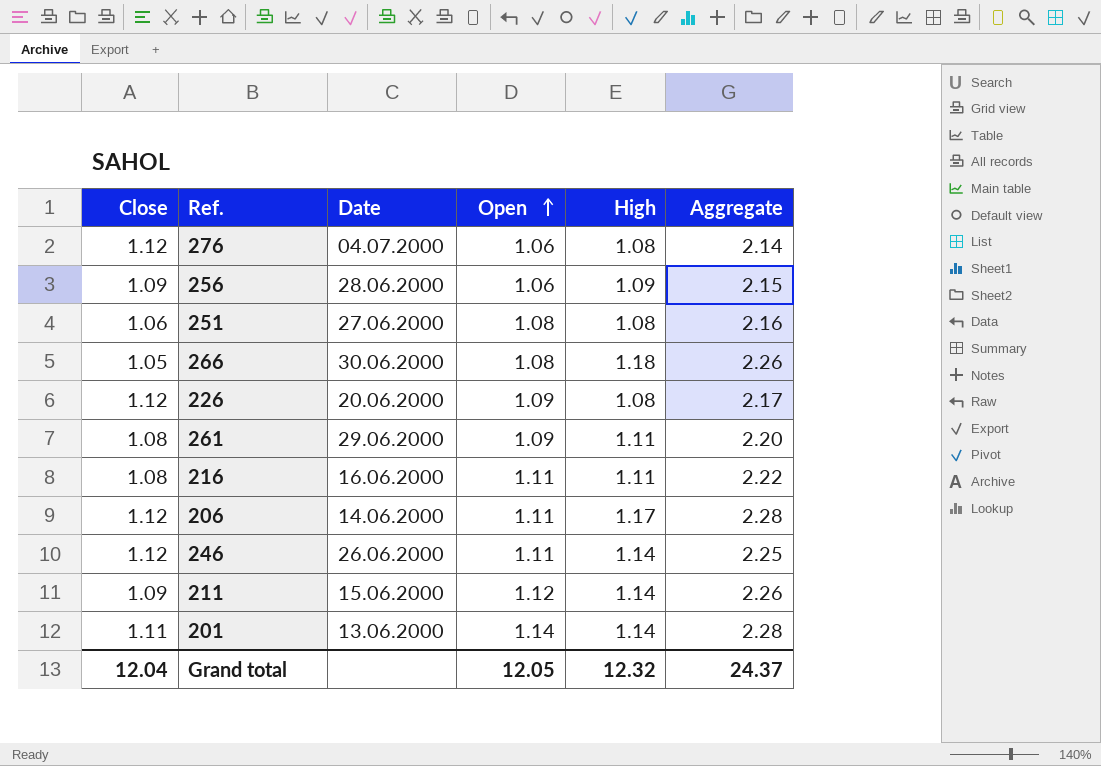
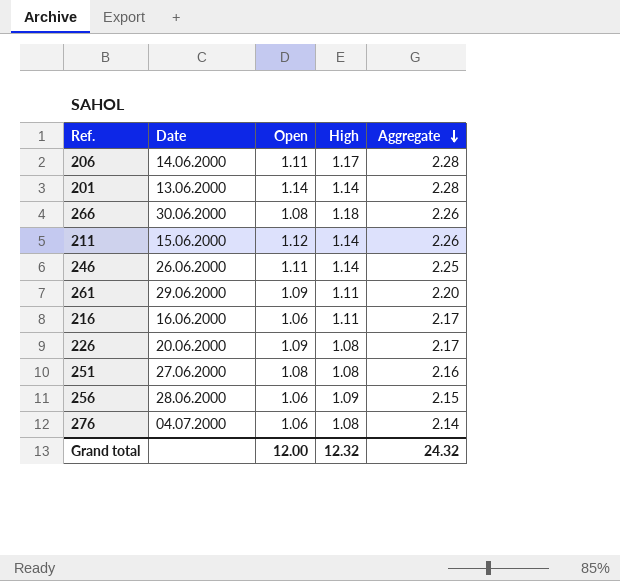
row order: Open ascending -> Aggregate descending
column Close | position: 1 -> none
216 | Open: 1.11 -> 1.06
216 | Aggregate: 2.22 -> 2.17
Grand total | Open: 12.05 -> 12.00
Grand total | Aggregate: 24.37 -> 24.32

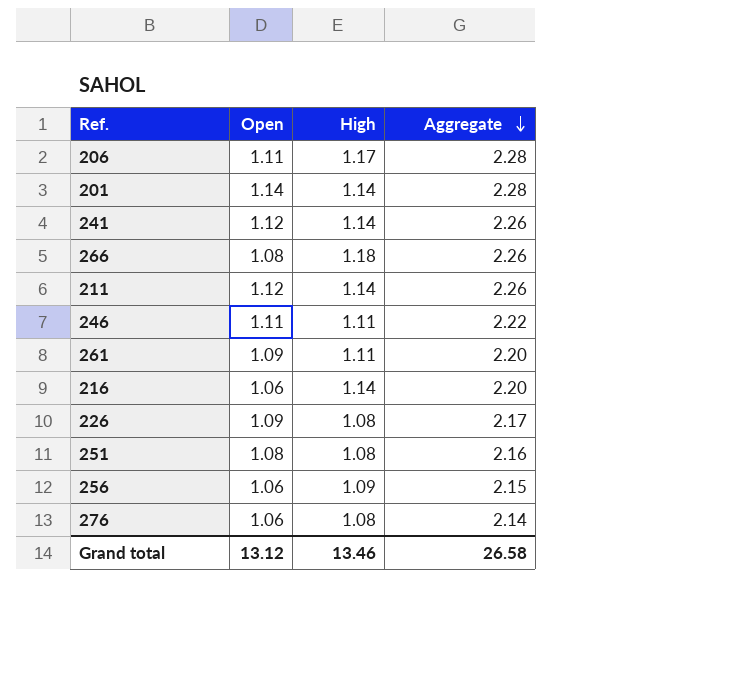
column Date | position: 2 -> none
row 241: none -> 1.12 | 1.14 | 2.26
246 | High: 1.14 -> 1.11
246 | Aggregate: 2.25 -> 2.22
216 | High: 1.11 -> 1.14
216 | Aggregate: 2.17 -> 2.20
Grand total | Open: 12.00 -> 13.12
Grand total | High: 12.32 -> 13.46
Grand total | Aggregate: 24.32 -> 26.58

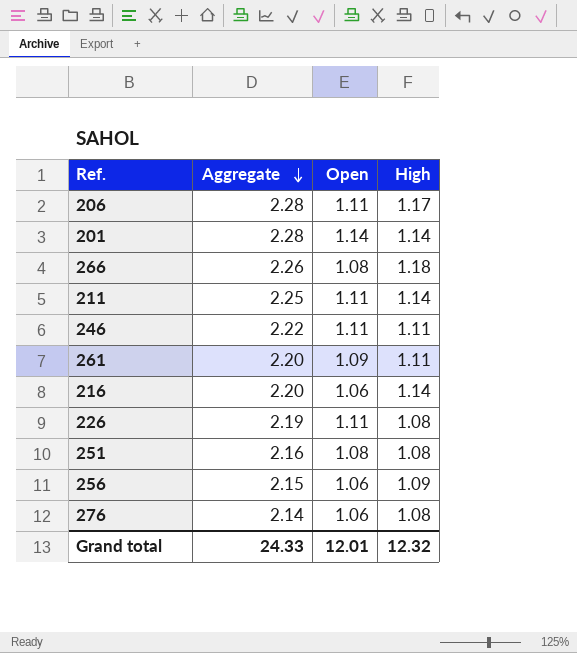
column Aggregate | position: 4 -> 2
row 241: 1.12 | 1.14 | 2.26 -> none
211 | Aggregate: 2.26 -> 2.25
211 | Open: 1.12 -> 1.11
226 | Aggregate: 2.17 -> 2.19
226 | Open: 1.09 -> 1.11
Grand total | Aggregate: 26.58 -> 24.33
Grand total | Open: 13.12 -> 12.01
Grand total | High: 13.46 -> 12.32

